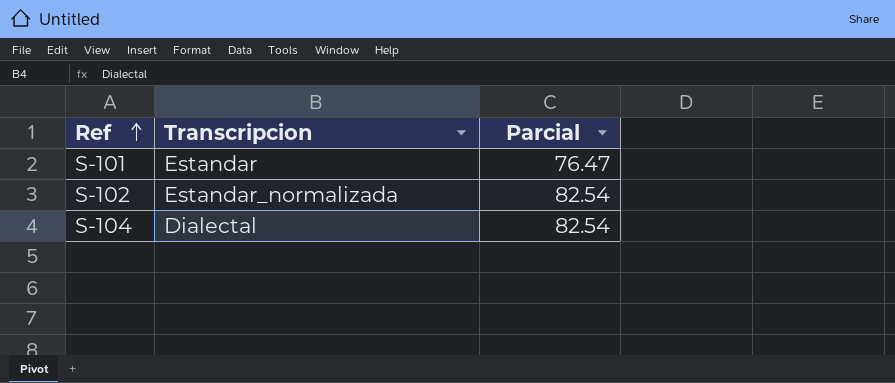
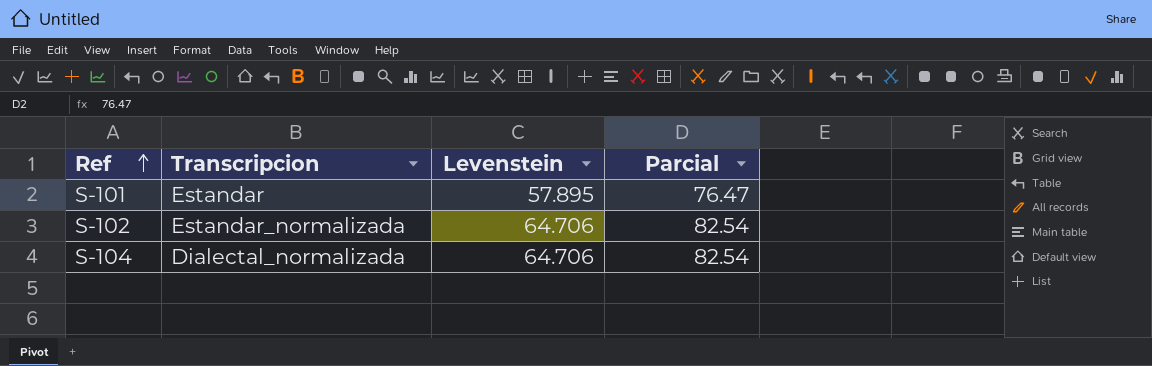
column Levenstein | position: none -> 3
S-104 | Transcripcion: Dialectal -> Dialectal_normalizada

